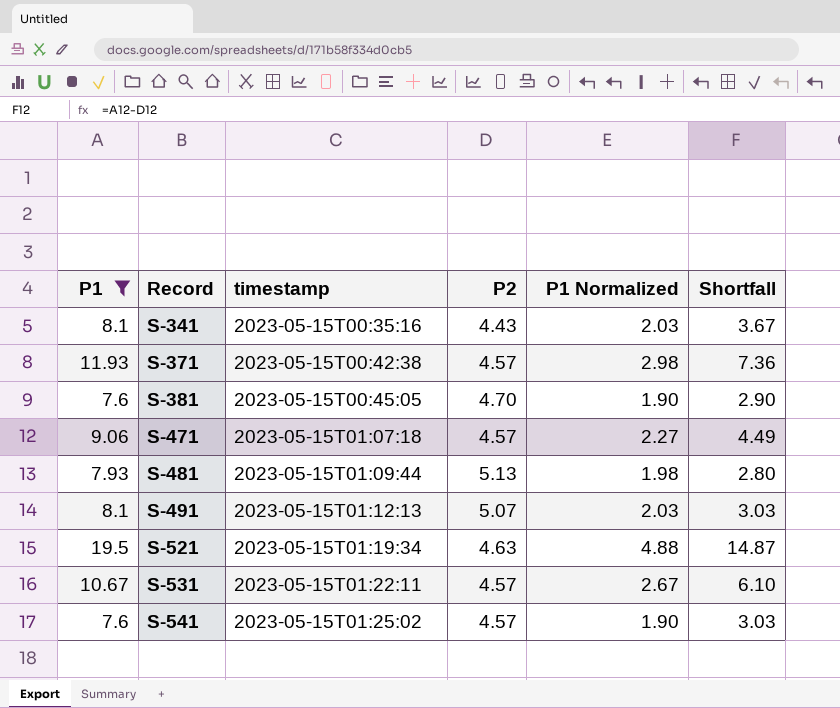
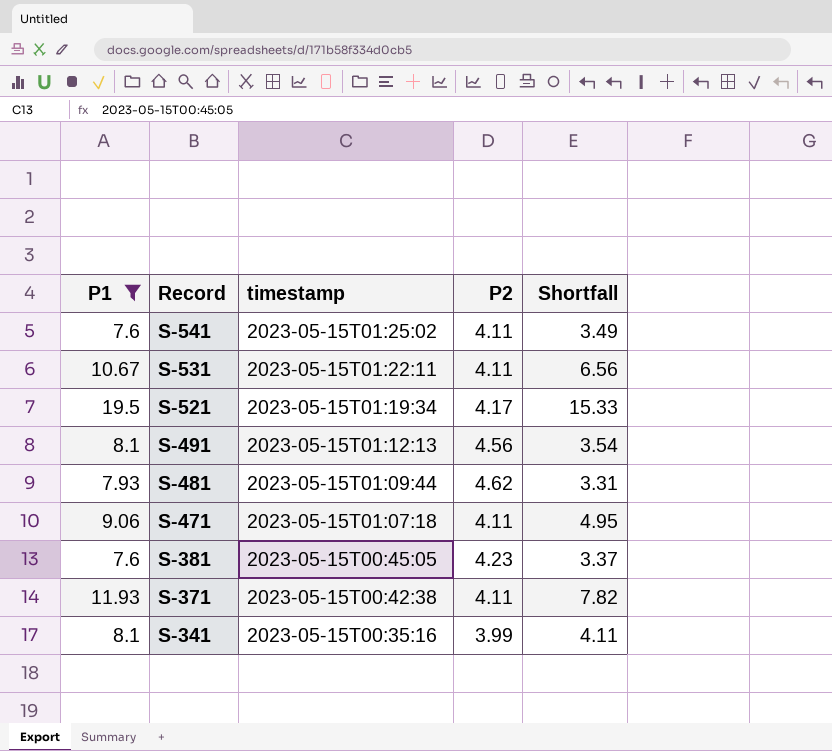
row order: Record ascending -> Record descending
column P1 Normalized | formula: [P1] * 0.25 -> none
S-541 | P2: 4.57 -> 4.11
S-541 | Shortfall: 3.03 -> 3.49
S-531 | P2: 4.57 -> 4.11
S-531 | Shortfall: 6.10 -> 6.56
S-521 | P2: 4.63 -> 4.17
S-521 | Shortfall: 14.87 -> 15.33
S-491 | P2: 5.07 -> 4.56
S-491 | Shortfall: 3.03 -> 3.54
S-481 | P2: 5.13 -> 4.62
S-481 | Shortfall: 2.80 -> 3.31
S-471 | P2: 4.57 -> 4.11
S-471 | Shortfall: 4.49 -> 4.95
S-381 | P2: 4.70 -> 4.23
S-381 | Shortfall: 2.90 -> 3.37
S-371 | P2: 4.57 -> 4.11
S-371 | Shortfall: 7.36 -> 7.82
S-341 | P2: 4.43 -> 3.99
S-341 | Shortfall: 3.67 -> 4.11

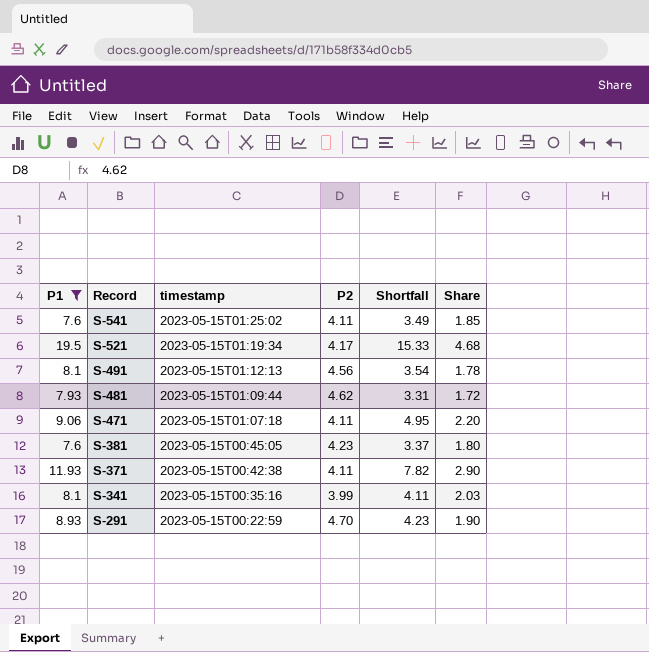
column Share | formula: none -> [P1] / [P2]
row S-531: 10.67 | 2023-05-15T01:22:11 | 4.11 | 6.56 -> none
row S-291: none -> 8.93 | 2023-05-15T00:22:59 | 4.70 | 4.23 | 1.90

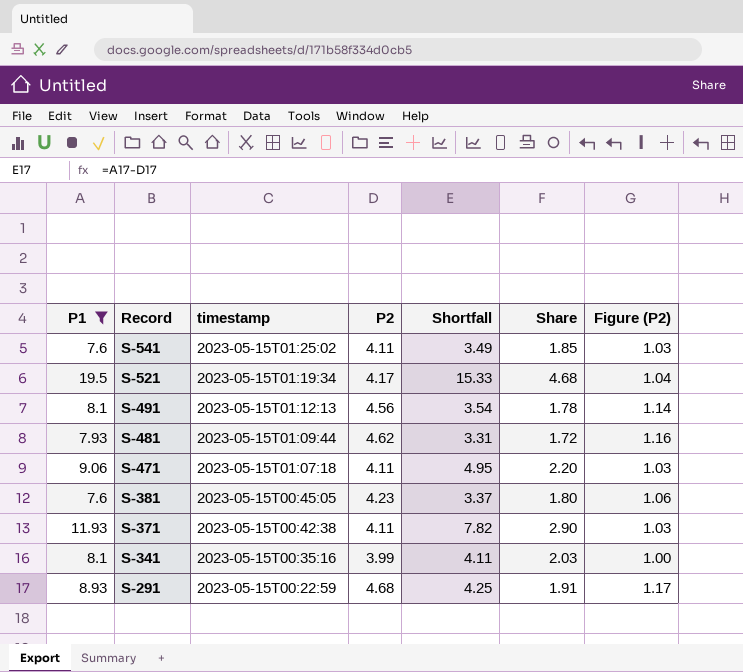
column Figure (P2) | formula: none -> [P2] * 0.25
S-291 | P2: 4.70 -> 4.68
S-291 | Shortfall: 4.23 -> 4.25
S-291 | Share: 1.90 -> 1.91

